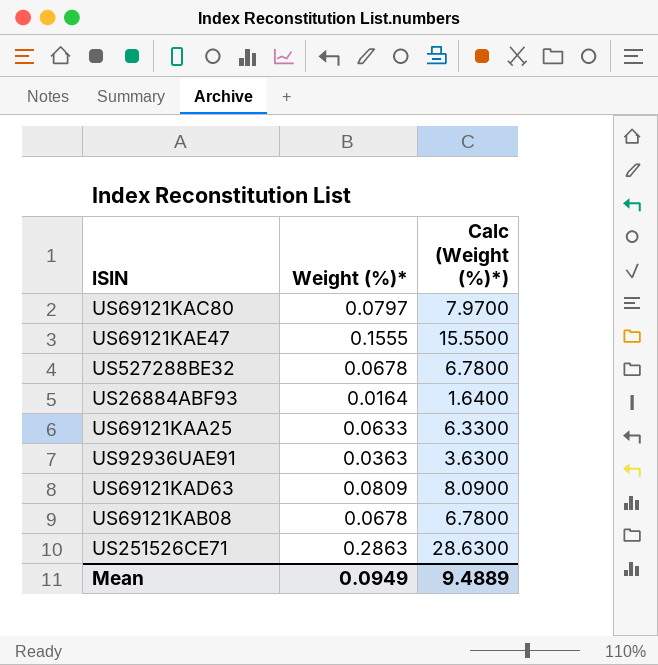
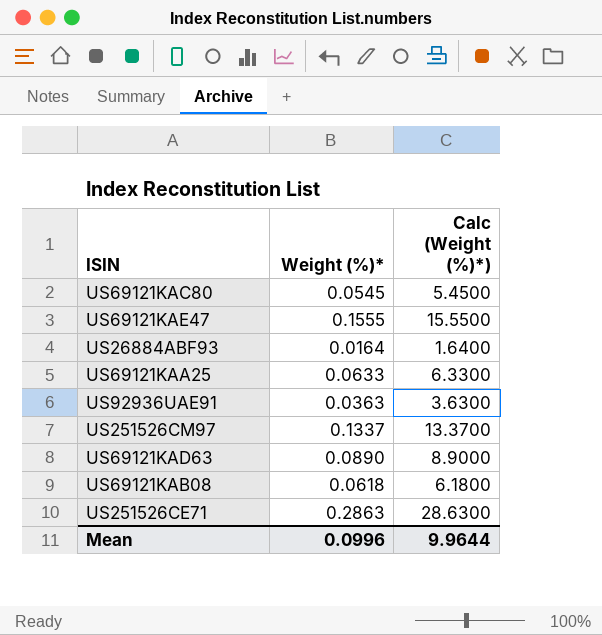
row US527288BE32: 0.0678 | 6.7800 -> none
US69121KAC80 | Weight (%)*: 0.0797 -> 0.0545
US69121KAC80 | Calc (Weight (%)*): 7.9700 -> 5.4500
row US251526CM97: none -> 0.1337 | 13.3700
US69121KAD63 | Weight (%)*: 0.0809 -> 0.0890
US69121KAD63 | Calc (Weight (%)*): 8.0900 -> 8.9000
US69121KAB08 | Weight (%)*: 0.0678 -> 0.0618
US69121KAB08 | Calc (Weight (%)*): 6.7800 -> 6.1800
Mean | Weight (%)*: 0.0949 -> 0.0996
Mean | Calc (Weight (%)*): 9.4889 -> 9.9644

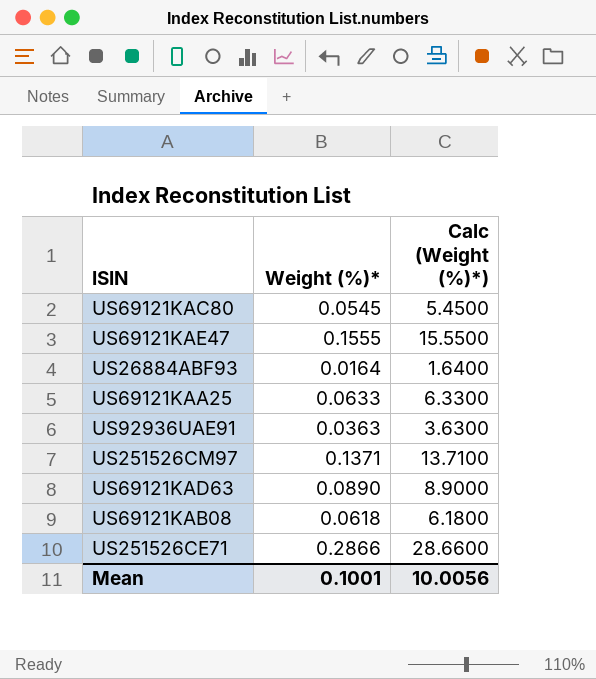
US251526CM97 | Weight (%)*: 0.1337 -> 0.1371
US251526CM97 | Calc (Weight (%)*): 13.3700 -> 13.7100
US251526CE71 | Weight (%)*: 0.2863 -> 0.2866
US251526CE71 | Calc (Weight (%)*): 28.6300 -> 28.6600
Mean | Weight (%)*: 0.0996 -> 0.1001
Mean | Calc (Weight (%)*): 9.9644 -> 10.0056

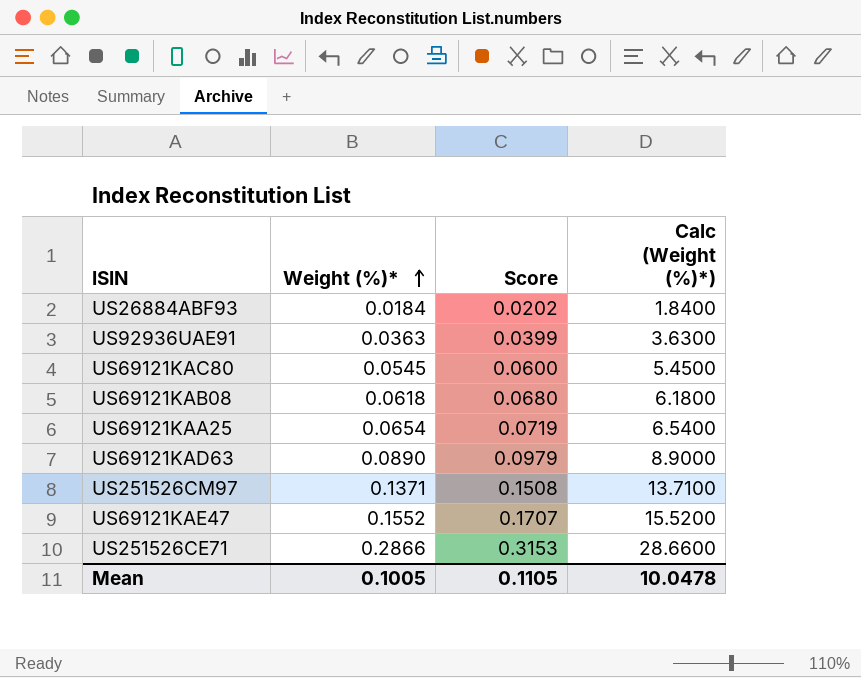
row order: none -> Weight (%)* ascending
column Score | formula: none -> [Weight (%)*] * 1.1
US26884ABF93 | Weight (%)*: 0.0164 -> 0.0184
US26884ABF93 | Calc (Weight (%)*): 1.6400 -> 1.8400
US69121KAA25 | Weight (%)*: 0.0633 -> 0.0654
US69121KAA25 | Calc (Weight (%)*): 6.3300 -> 6.5400
US69121KAE47 | Weight (%)*: 0.1555 -> 0.1552
US69121KAE47 | Calc (Weight (%)*): 15.5500 -> 15.5200
Mean | Weight (%)*: 0.1001 -> 0.1005
Mean | Calc (Weight (%)*): 10.0056 -> 10.0478

